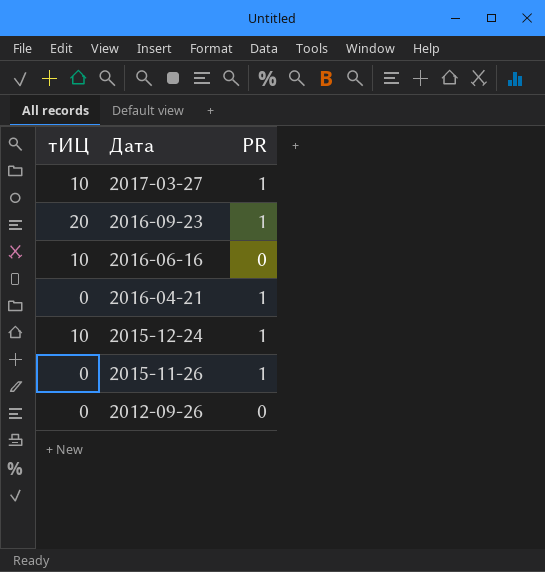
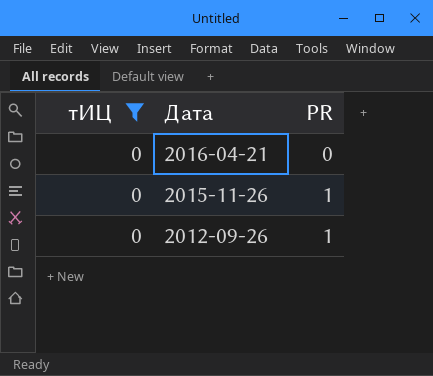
filter: none -> тИЦ = 0
2016-04-21 | PR: 1 -> 0
2012-09-26 | PR: 0 -> 1

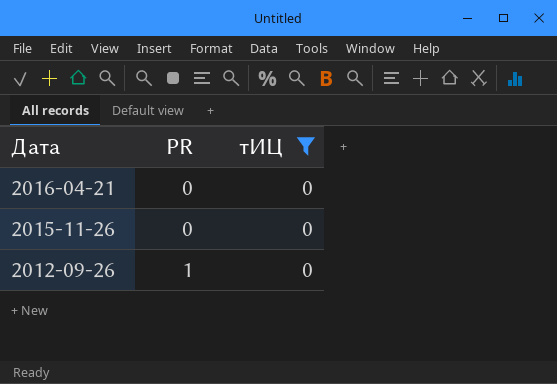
column тИЦ | position: 1 -> 3
2015-11-26 | PR: 1 -> 0

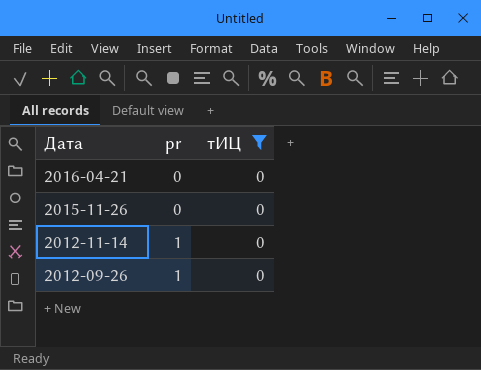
column name: PR -> pr
row 2012-11-14: none -> 1 | 0

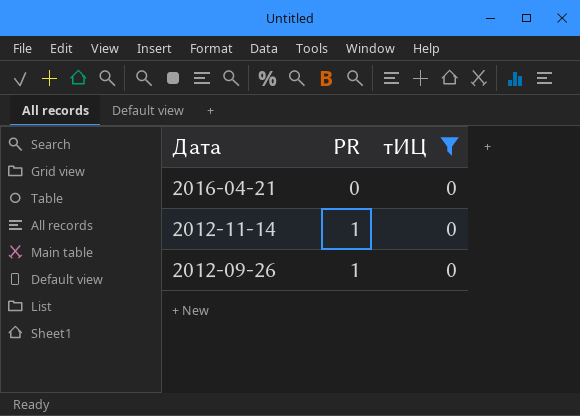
column name: pr -> PR
row 2015-11-26: 0 | 0 -> none

